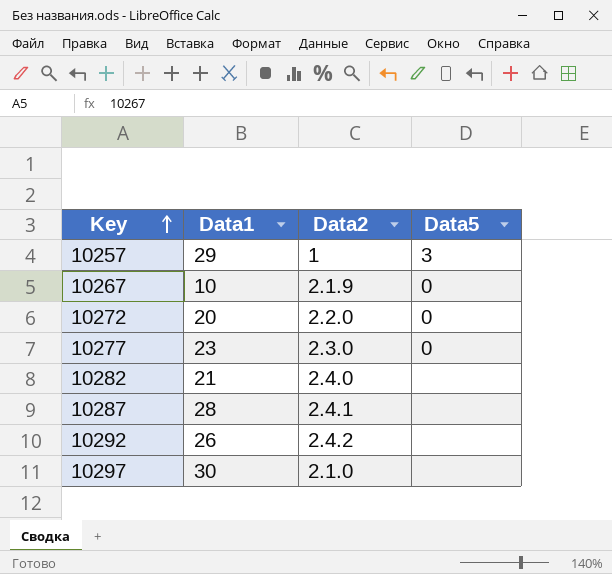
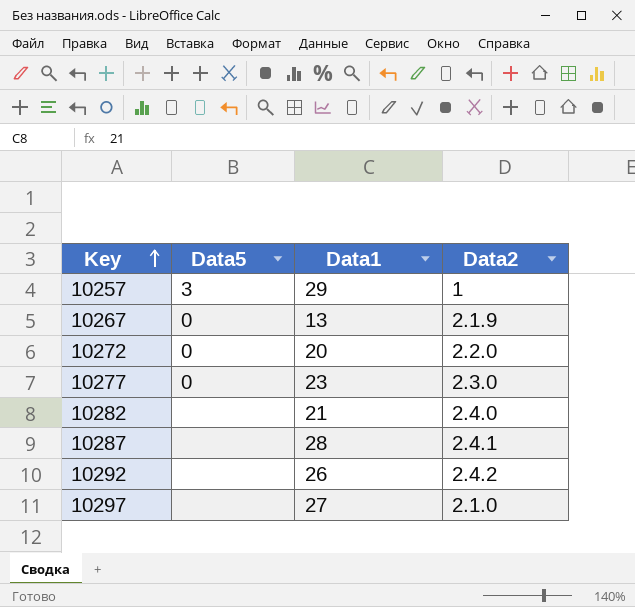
column Data5 | position: 4 -> 2
10267 | Data1: 10 -> 13
10297 | Data1: 30 -> 27

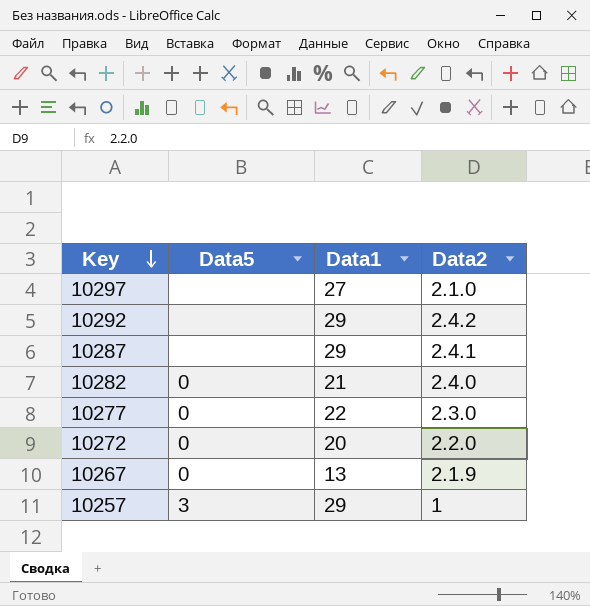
row order: Key ascending -> Key descending
10292 | Data1: 26 -> 29
10287 | Data1: 28 -> 29
10282 | Data5: none -> 0
10277 | Data1: 23 -> 22

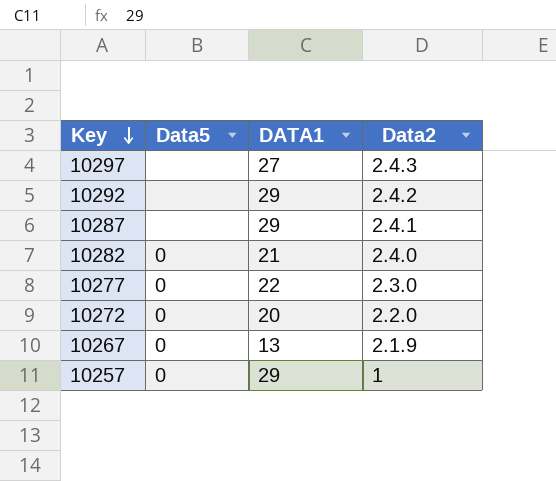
column name: Data1 -> DATA1
10297 | Data2: 2.1.0 -> 2.4.3
10257 | Data5: 3 -> 0

